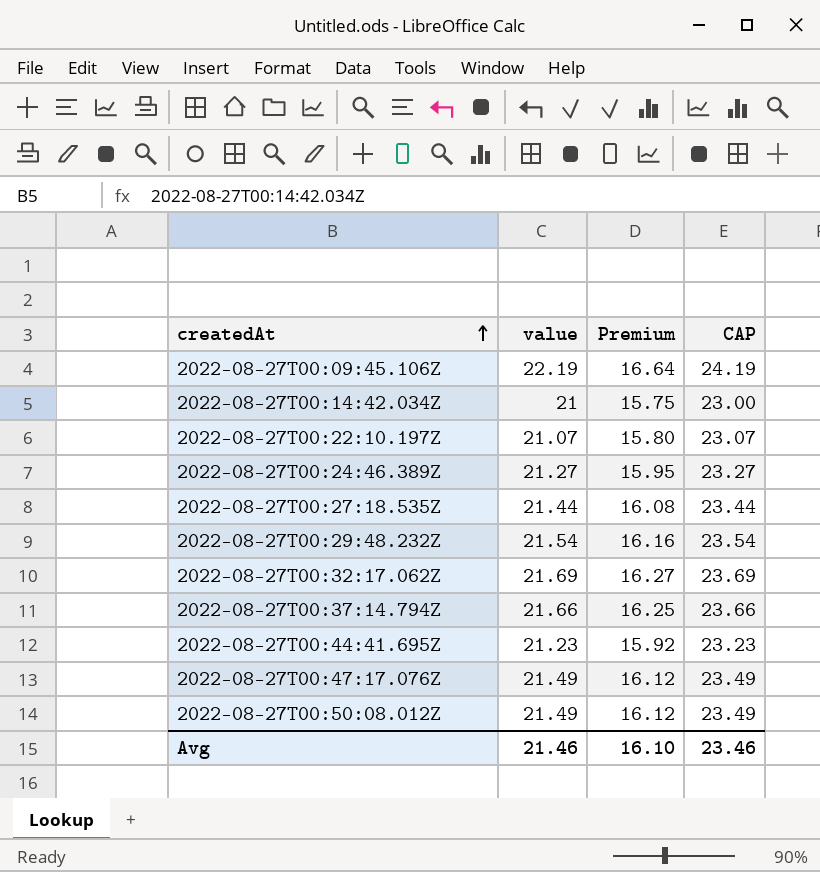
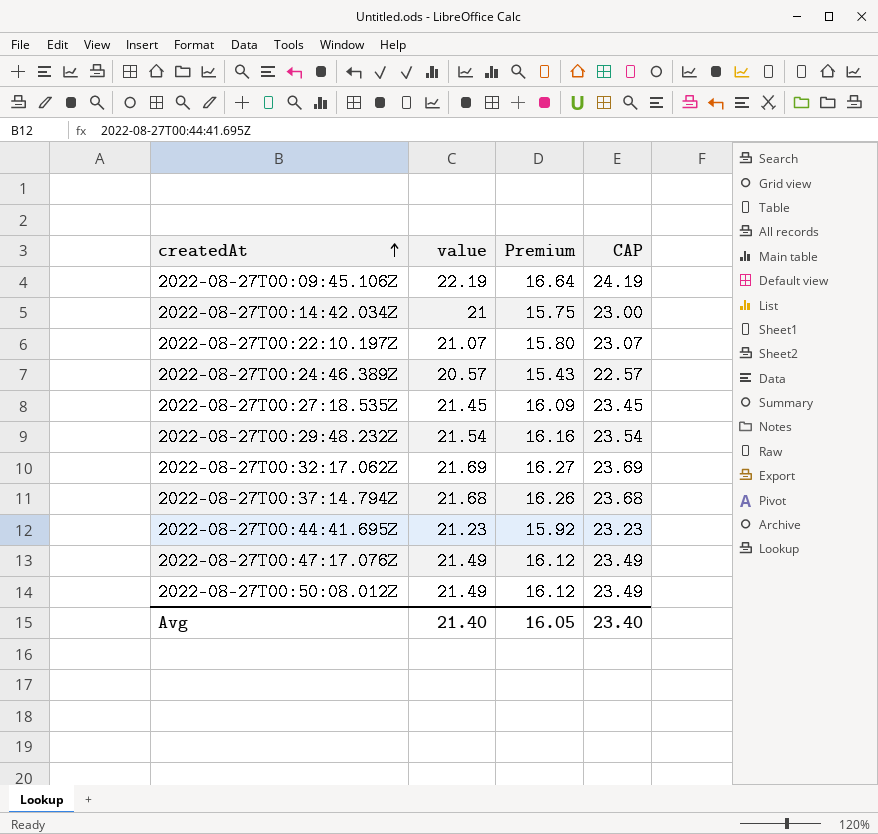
2022-08-27T00:24:46.389Z | value: 21.27 -> 20.57
2022-08-27T00:24:46.389Z | Premium: 15.95 -> 15.43
2022-08-27T00:24:46.389Z | CAP: 23.27 -> 22.57
2022-08-27T00:27:18.535Z | value: 21.44 -> 21.45
2022-08-27T00:27:18.535Z | Premium: 16.08 -> 16.09
2022-08-27T00:27:18.535Z | CAP: 23.44 -> 23.45
2022-08-27T00:37:14.794Z | value: 21.66 -> 21.68
2022-08-27T00:37:14.794Z | Premium: 16.25 -> 16.26
2022-08-27T00:37:14.794Z | CAP: 23.66 -> 23.68
Avg | value: 21.46 -> 21.40
Avg | Premium: 16.10 -> 16.05
Avg | CAP: 23.46 -> 23.40

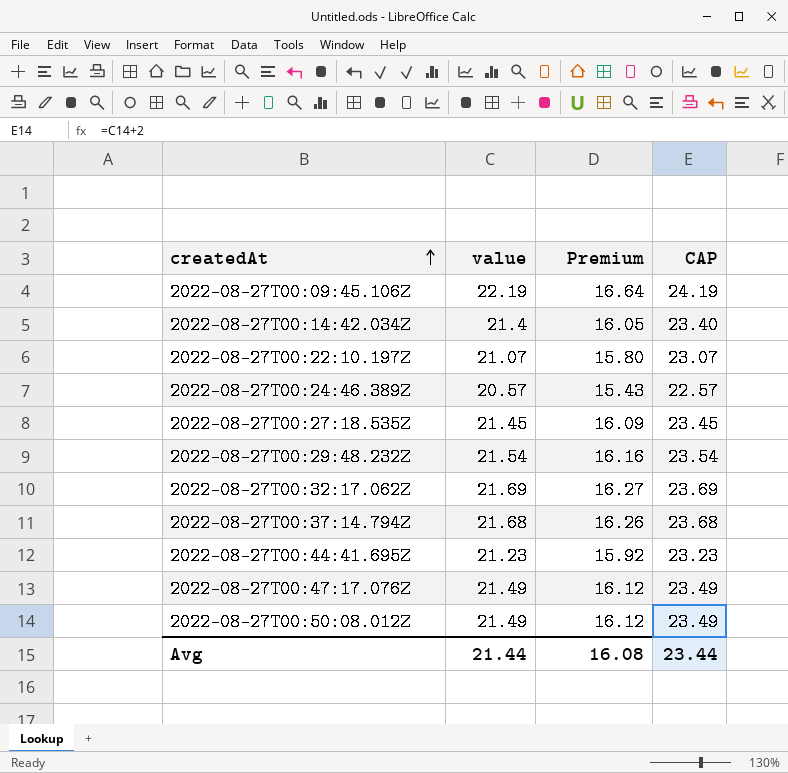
2022-08-27T00:14:42.034Z | value: 21 -> 21.4
2022-08-27T00:14:42.034Z | Premium: 15.75 -> 16.05
2022-08-27T00:14:42.034Z | CAP: 23.00 -> 23.40
Avg | value: 21.40 -> 21.44
Avg | Premium: 16.05 -> 16.08
Avg | CAP: 23.40 -> 23.44

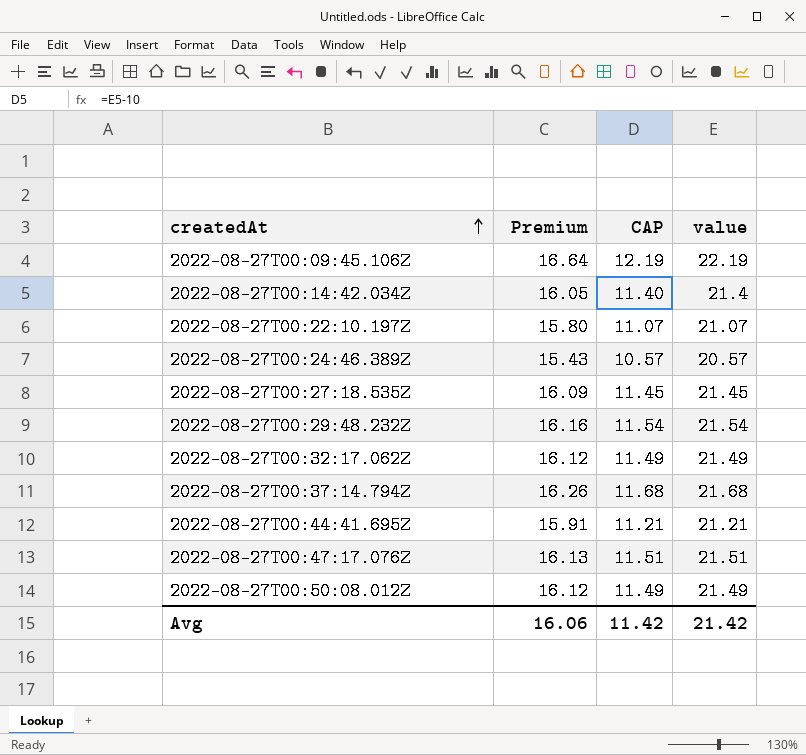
column CAP | formula: [value] + 2 -> [value] - 10
column value | position: 2 -> 4
2022-08-27T00:32:17.062Z | Premium: 16.27 -> 16.12
2022-08-27T00:32:17.062Z | value: 21.69 -> 21.49
2022-08-27T00:44:41.695Z | Premium: 15.92 -> 15.91
2022-08-27T00:44:41.695Z | value: 21.23 -> 21.21
2022-08-27T00:47:17.076Z | Premium: 16.12 -> 16.13
2022-08-27T00:47:17.076Z | value: 21.49 -> 21.51
Avg | Premium: 16.08 -> 16.06
Avg | CAP: 23.44 -> 11.42
Avg | value: 21.44 -> 21.42

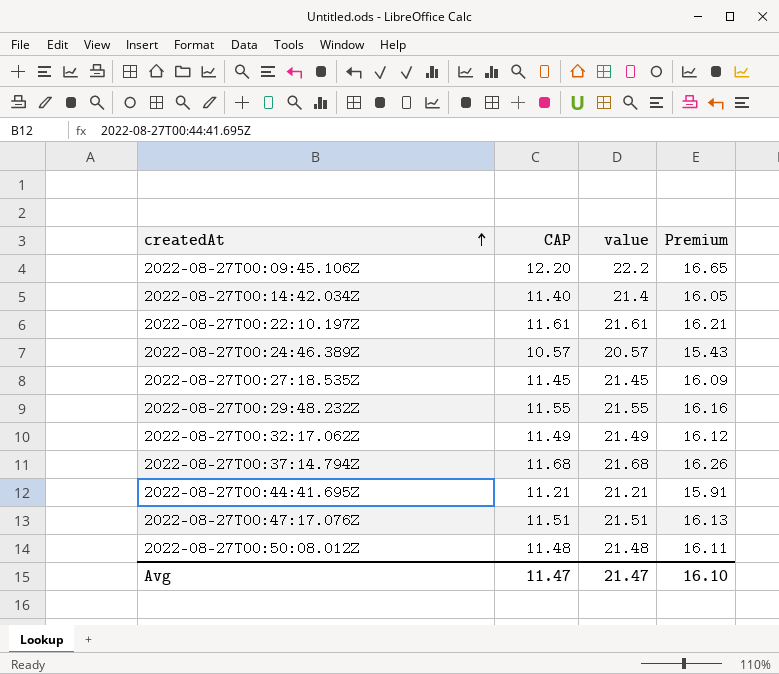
column Premium | position: 2 -> 4
2022-08-27T00:09:45.106Z | CAP: 12.19 -> 12.20
2022-08-27T00:09:45.106Z | value: 22.19 -> 22.2
2022-08-27T00:09:45.106Z | Premium: 16.64 -> 16.65
2022-08-27T00:22:10.197Z | CAP: 11.07 -> 11.61
2022-08-27T00:22:10.197Z | value: 21.07 -> 21.61
2022-08-27T00:22:10.197Z | Premium: 15.80 -> 16.21
2022-08-27T00:29:48.232Z | CAP: 11.54 -> 11.55
2022-08-27T00:29:48.232Z | value: 21.54 -> 21.55
2022-08-27T00:50:08.012Z | CAP: 11.49 -> 11.48
2022-08-27T00:50:08.012Z | value: 21.49 -> 21.48
2022-08-27T00:50:08.012Z | Premium: 16.12 -> 16.11
Avg | CAP: 11.42 -> 11.47
Avg | value: 21.42 -> 21.47
Avg | Premium: 16.06 -> 16.10

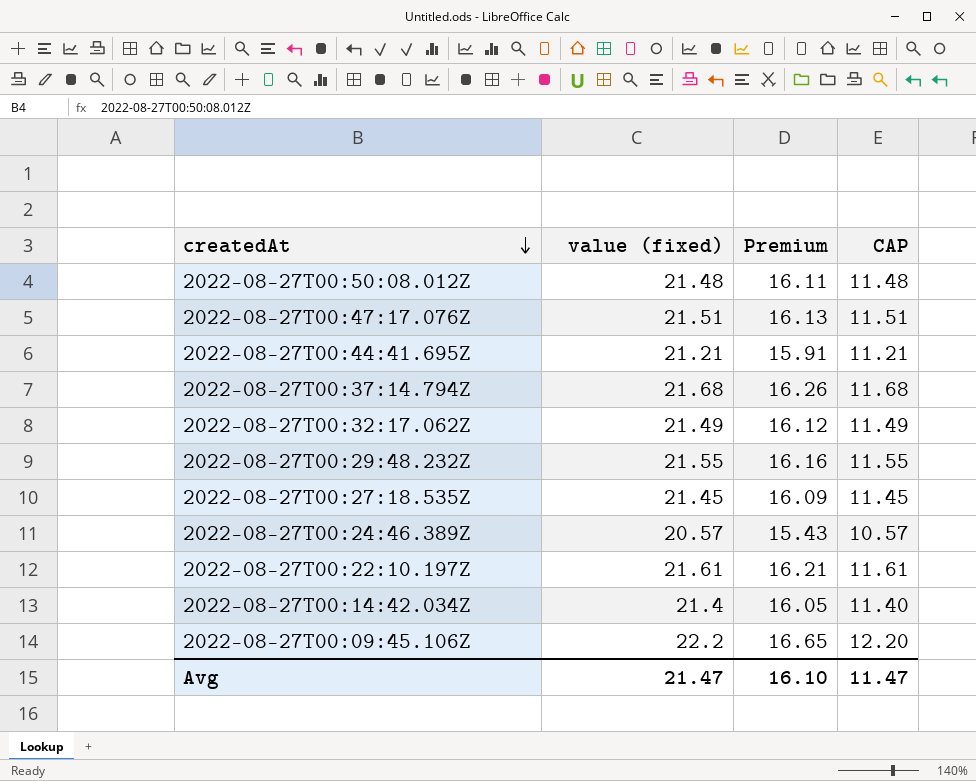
row order: createdAt ascending -> createdAt descending
column name: value -> value (fixed)
column CAP | position: 2 -> 4

